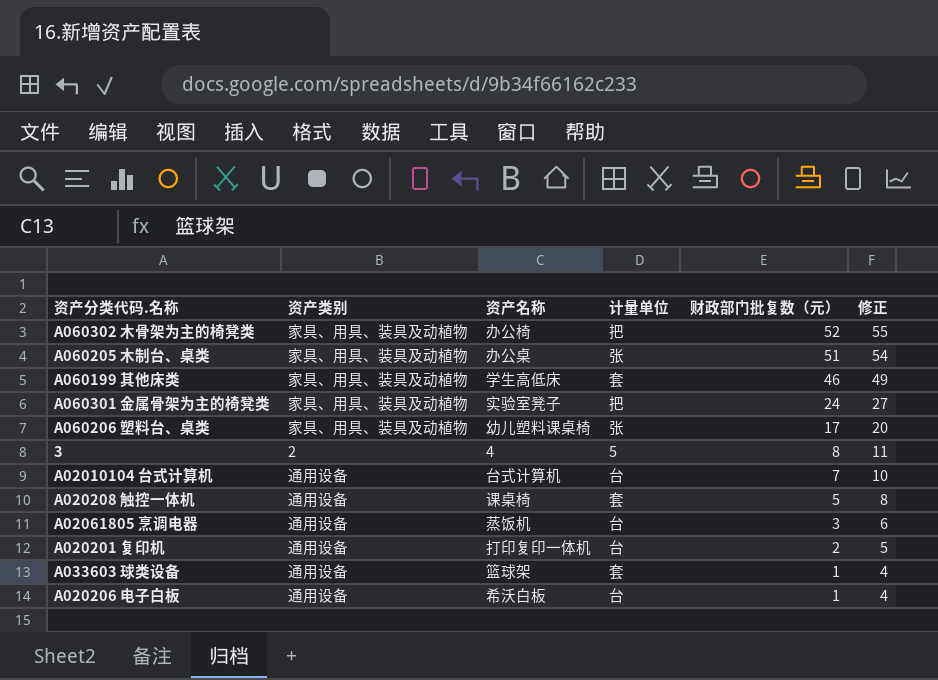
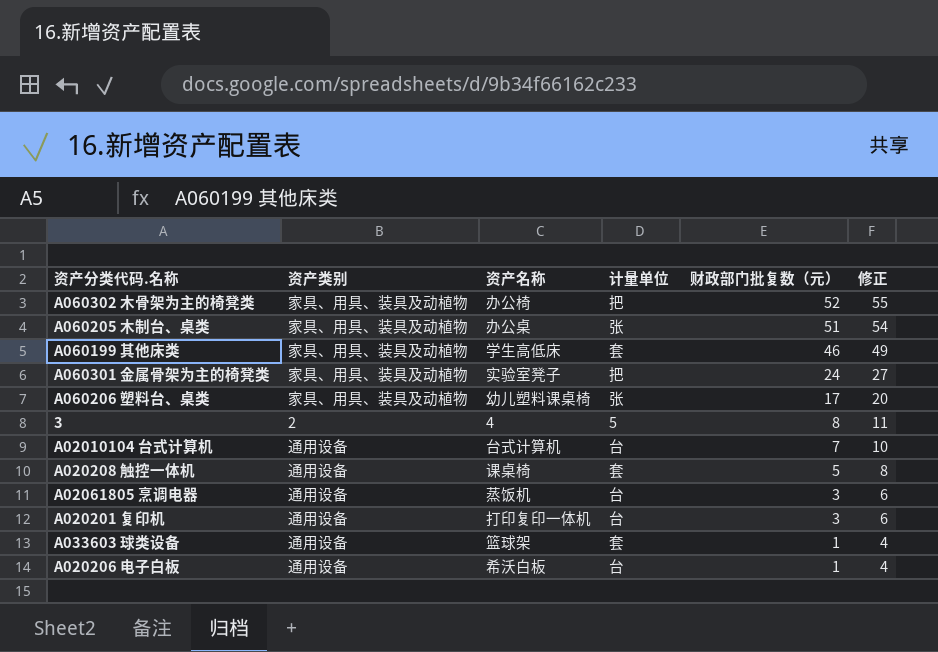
A020201 复印机 | 财政部门批复数（元）: 2 -> 3
A020201 复印机 | 修正: 5 -> 6

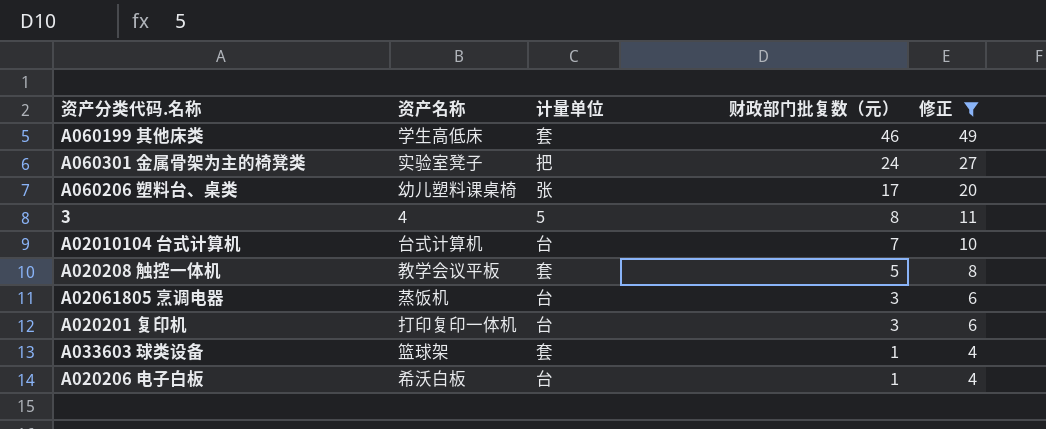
filter: none -> 修正 <= 49
column 资产类别 | position: 2 -> none
A020208 触控一体机 | 资产名称: 课桌椅 -> 教学会议平板

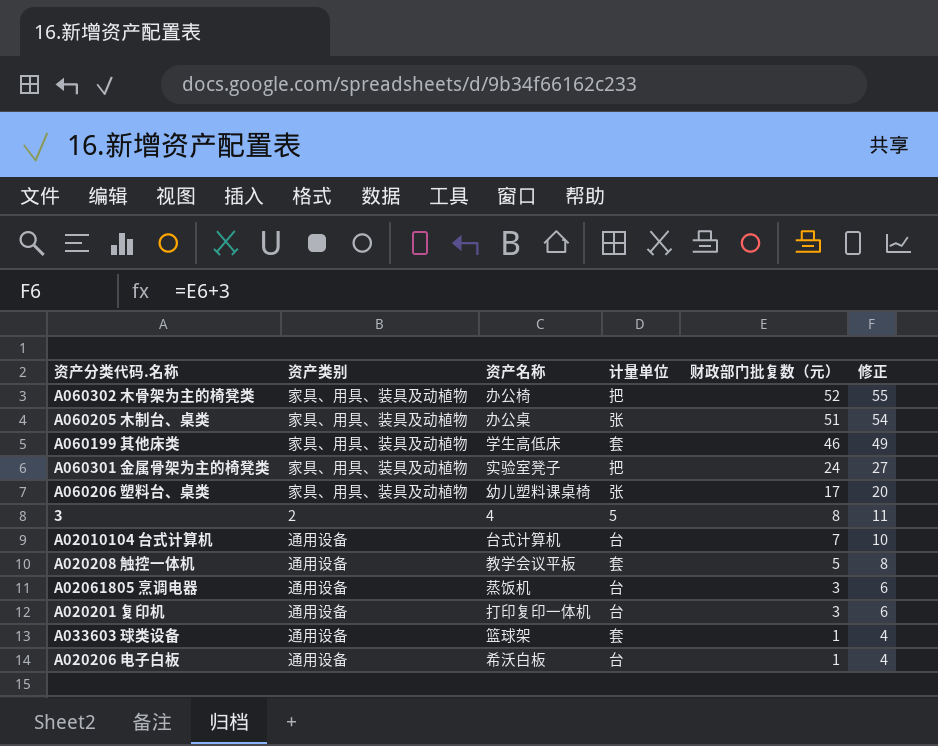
filter: 修正 <= 49 -> none
column 资产类别 | position: none -> 2

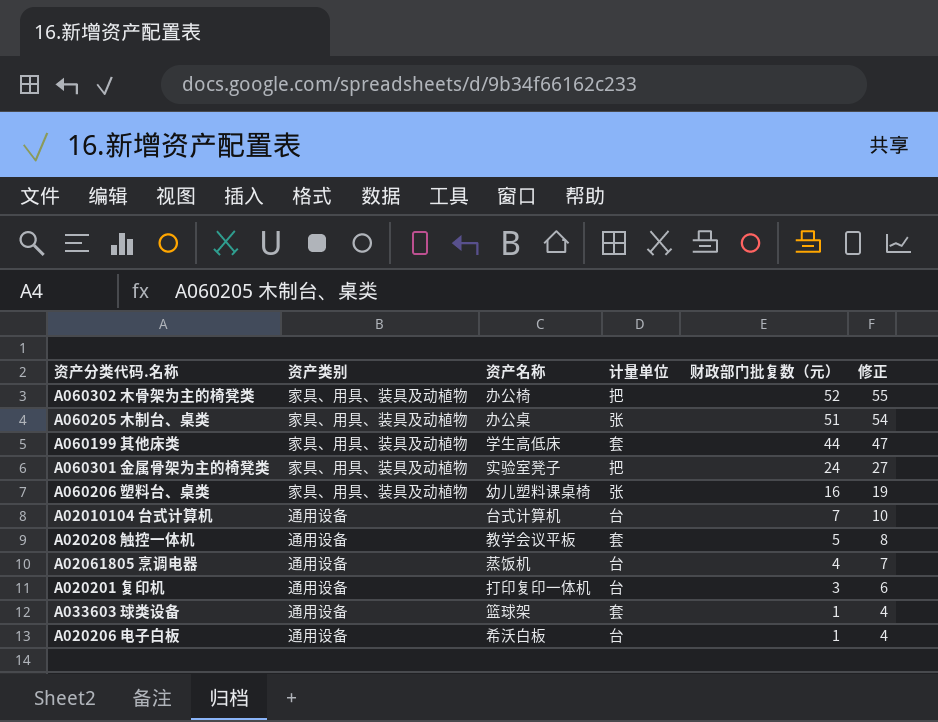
row 3: 2 | 4 | 5 | 8 | 11 -> none
A060199 其他床类 | 财政部门批复数（元）: 46 -> 44
A060199 其他床类 | 修正: 49 -> 47
A060206 塑料台、桌类 | 财政部门批复数（元）: 17 -> 16
A060206 塑料台、桌类 | 修正: 20 -> 19
A02061805 烹调电器 | 财政部门批复数（元）: 3 -> 4
A02061805 烹调电器 | 修正: 6 -> 7

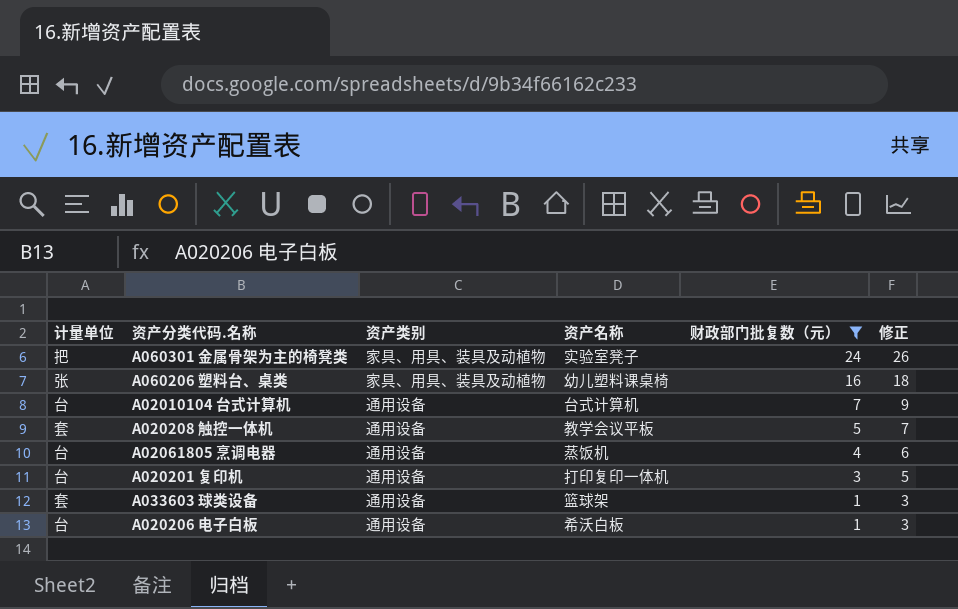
filter: none -> 财政部门批复数（元） <= 24
column 计量单位 | position: 4 -> 1
column 修正 | formula: [财政部门批复数（元）] + 3 -> [财政部门批复数（元）] + 2

